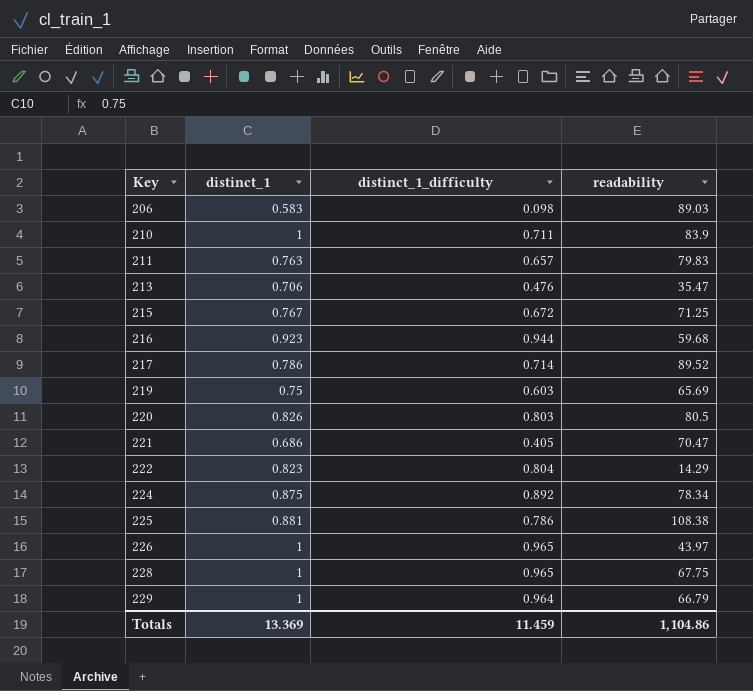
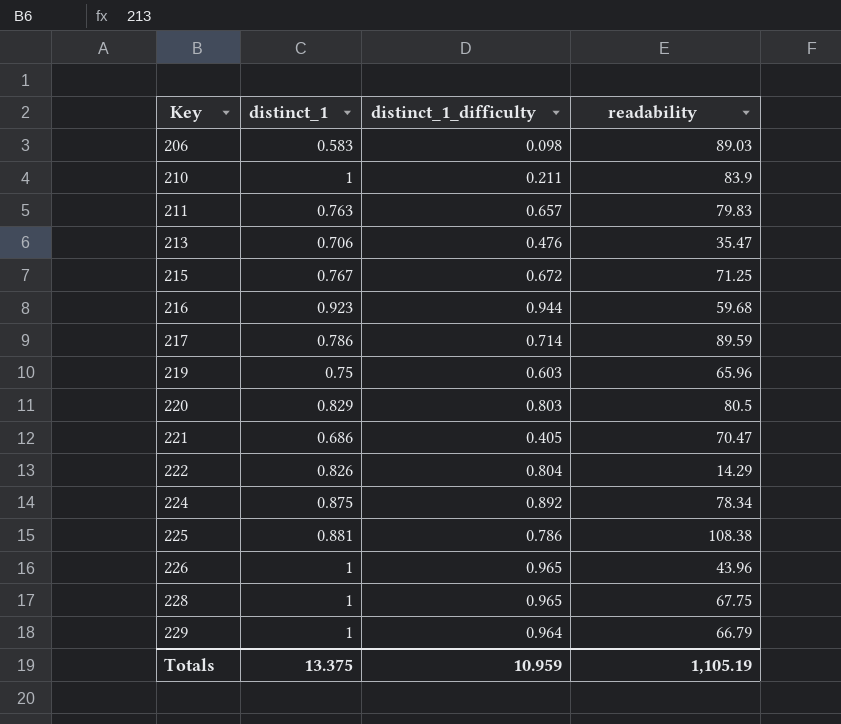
210 | distinct_1_difficulty: 0.711 -> 0.211
217 | readability: 89.52 -> 89.59
219 | readability: 65.69 -> 65.96
220 | distinct_1: 0.826 -> 0.829
222 | distinct_1: 0.823 -> 0.826
226 | readability: 43.97 -> 43.96
Totals | distinct_1: 13.369 -> 13.375
Totals | distinct_1_difficulty: 11.459 -> 10.959
Totals | readability: 1,104.86 -> 1,105.19

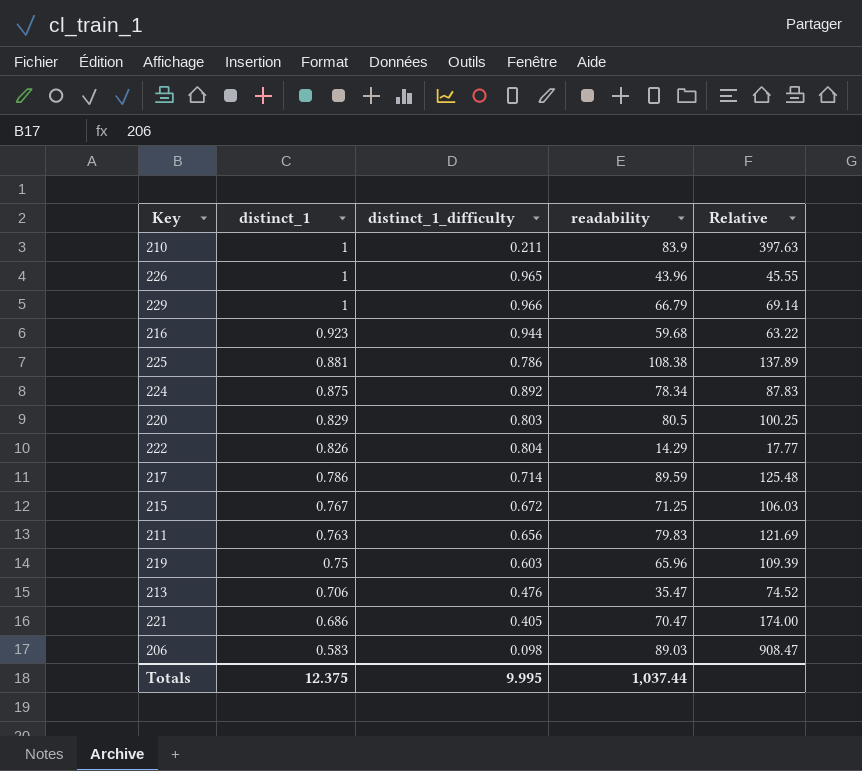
row order: Key ascending -> distinct_1 descending
column Relative | formula: none -> [readability] / [distinct_1_difficulty]
row 228: 1 | 0.965 | 67.75 -> none
229 | distinct_1_difficulty: 0.964 -> 0.966
211 | distinct_1_difficulty: 0.657 -> 0.656
Totals | distinct_1: 13.375 -> 12.375
Totals | distinct_1_difficulty: 10.959 -> 9.995
Totals | readability: 1,105.19 -> 1,037.44

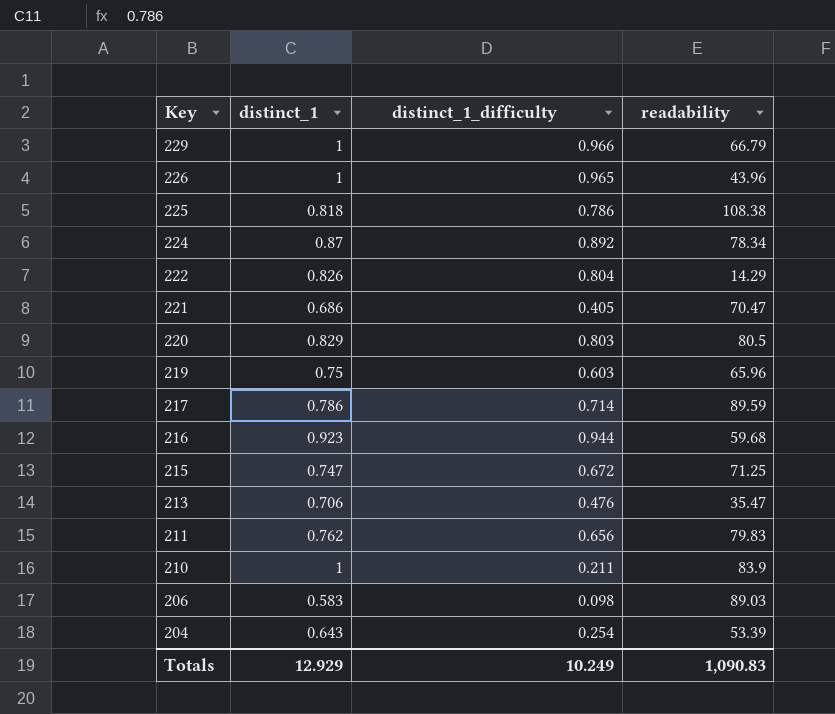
row order: distinct_1 descending -> Key descending
column Relative | formula: [readability] / [distinct_1_difficulty] -> none
225 | distinct_1: 0.881 -> 0.818
224 | distinct_1: 0.875 -> 0.87
215 | distinct_1: 0.767 -> 0.747
211 | distinct_1: 0.763 -> 0.762
row 204: none -> 0.643 | 0.254 | 53.39
Totals | distinct_1: 12.375 -> 12.929
Totals | distinct_1_difficulty: 9.995 -> 10.249
Totals | readability: 1,037.44 -> 1,090.83

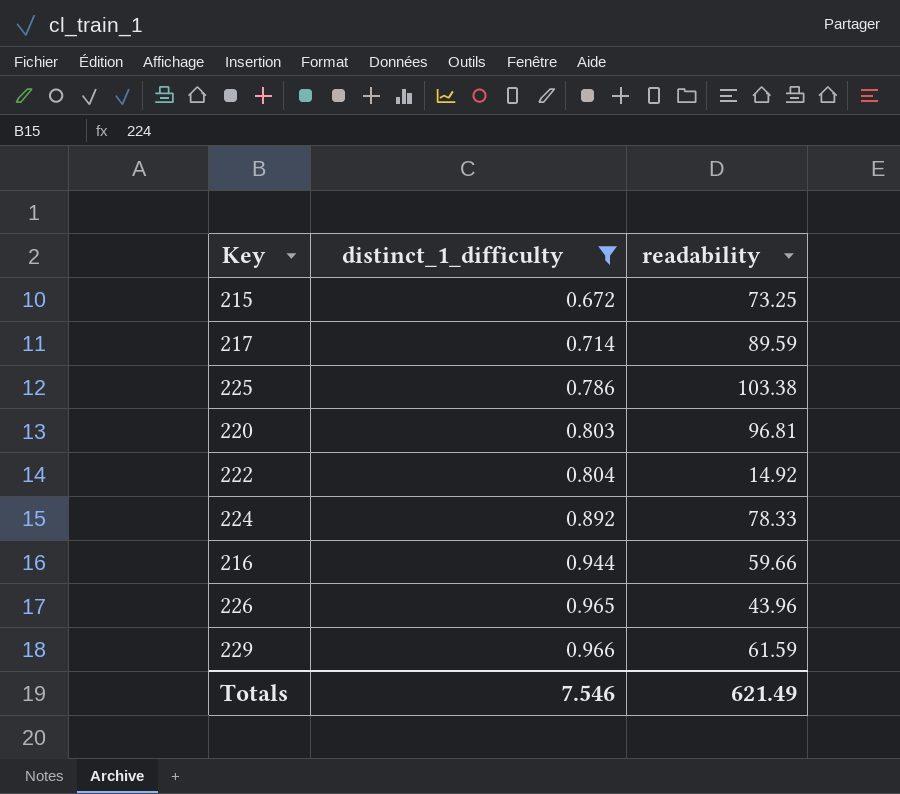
filter: none -> distinct_1_difficulty >= 0.672
row order: Key descending -> distinct_1_difficulty ascending
column distinct_1 | position: 2 -> none
215 | readability: 71.25 -> 73.25
225 | readability: 108.38 -> 103.38
220 | readability: 80.5 -> 96.81
222 | readability: 14.29 -> 14.92
224 | readability: 78.34 -> 78.33
216 | readability: 59.68 -> 59.66
229 | readability: 66.79 -> 61.59
Totals | distinct_1_difficulty: 10.249 -> 7.546
Totals | readability: 1,090.83 -> 621.49

